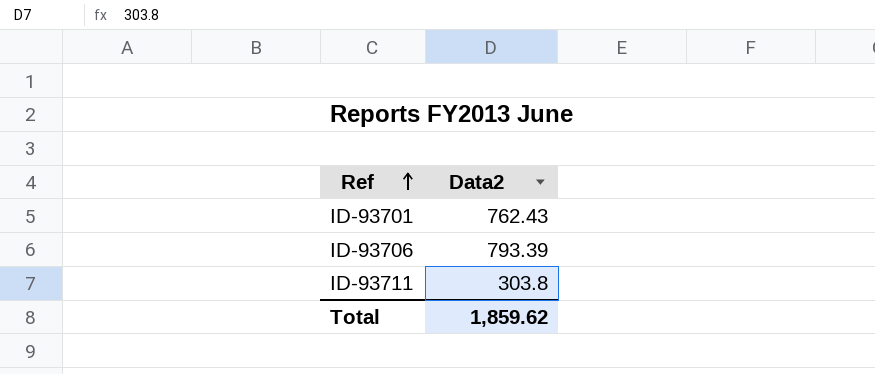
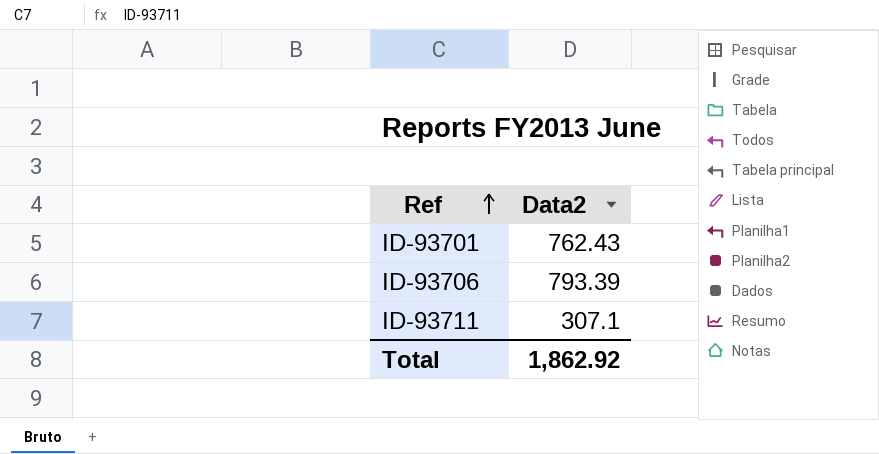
ID-93711 | Data2: 303.8 -> 307.1
Total | Data2: 1,859.62 -> 1,862.92

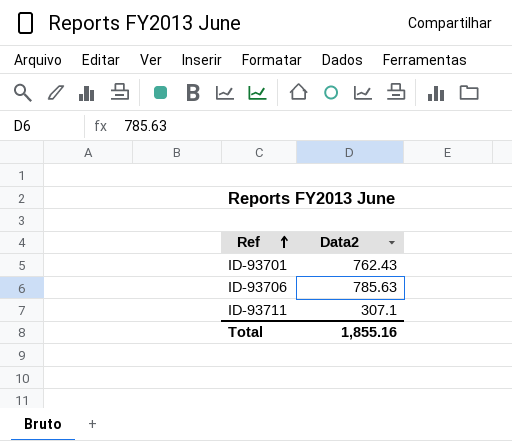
ID-93706 | Data2: 793.39 -> 785.63
Total | Data2: 1,862.92 -> 1,855.16

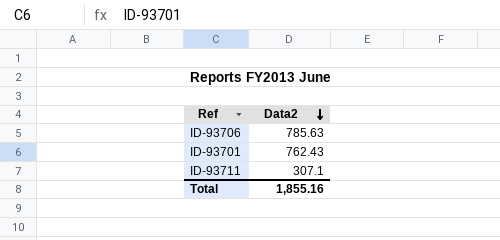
row order: Ref ascending -> Data2 descending

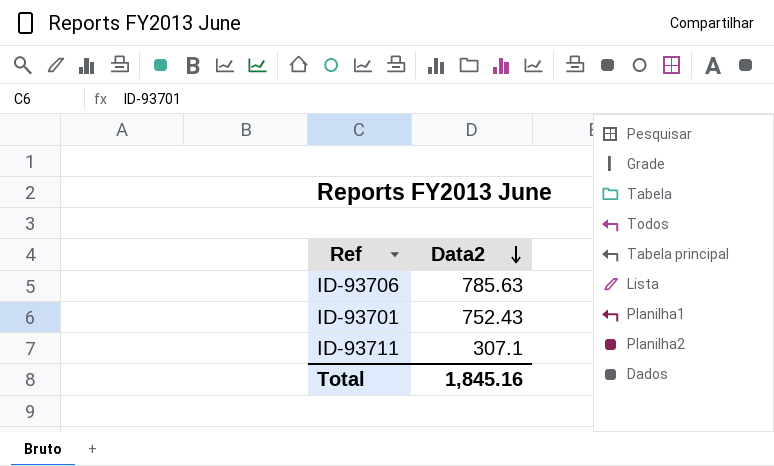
ID-93701 | Data2: 762.43 -> 752.43
Total | Data2: 1,855.16 -> 1,845.16

